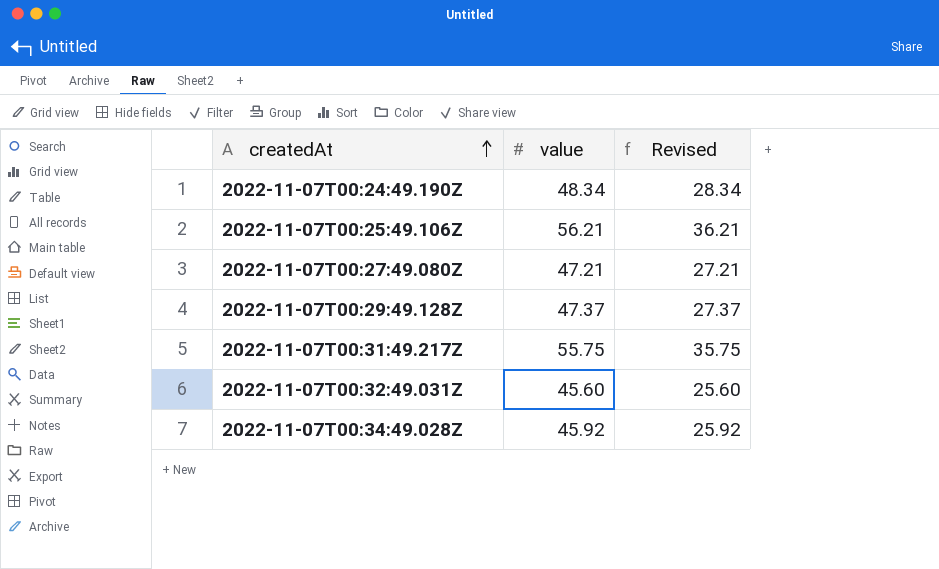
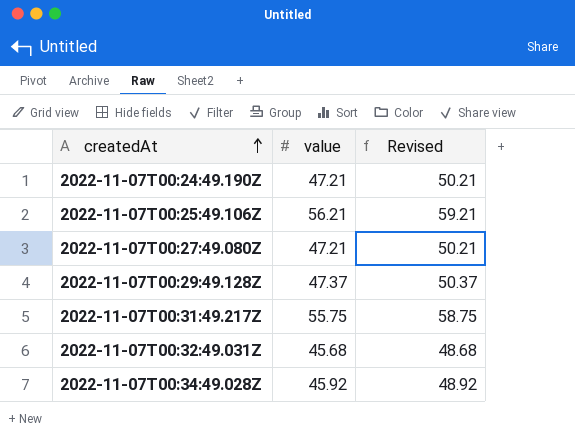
column Revised | formula: [value] - 20 -> [value] + 3
2022-11-07T00:24:49.190Z | value: 48.34 -> 47.21
2022-11-07T00:32:49.031Z | value: 45.60 -> 45.68

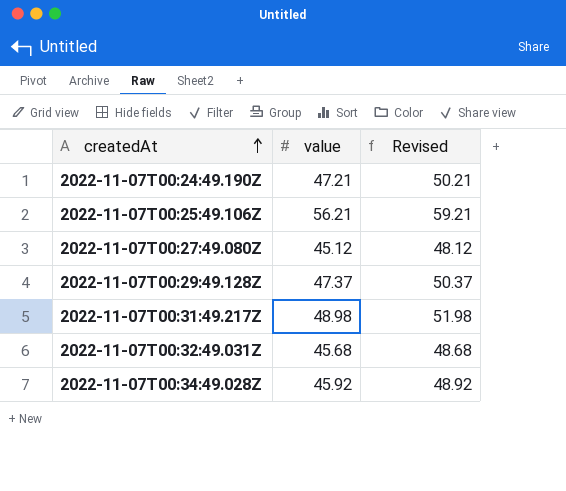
2022-11-07T00:27:49.080Z | value: 47.21 -> 45.12
2022-11-07T00:27:49.080Z | Revised: 50.21 -> 48.12
2022-11-07T00:31:49.217Z | value: 55.75 -> 48.98
2022-11-07T00:31:49.217Z | Revised: 58.75 -> 51.98

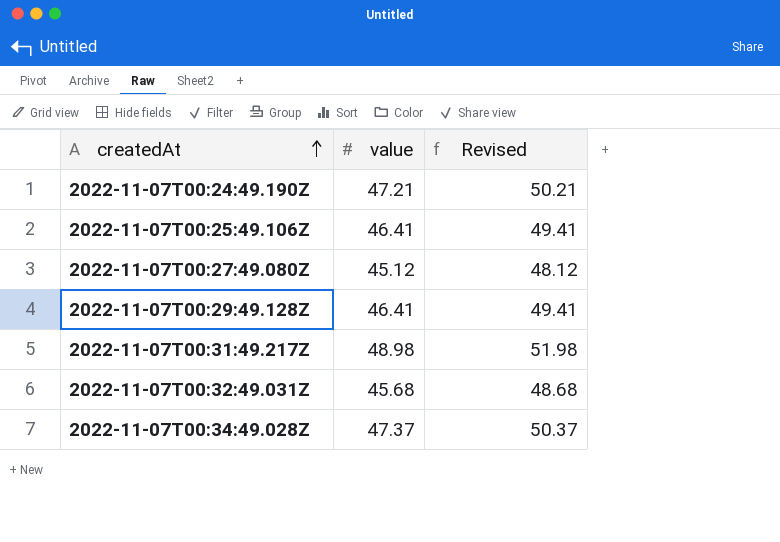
2022-11-07T00:25:49.106Z | value: 56.21 -> 46.41
2022-11-07T00:25:49.106Z | Revised: 59.21 -> 49.41
2022-11-07T00:29:49.128Z | value: 47.37 -> 46.41
2022-11-07T00:29:49.128Z | Revised: 50.37 -> 49.41
2022-11-07T00:34:49.028Z | value: 45.92 -> 47.37
2022-11-07T00:34:49.028Z | Revised: 48.92 -> 50.37

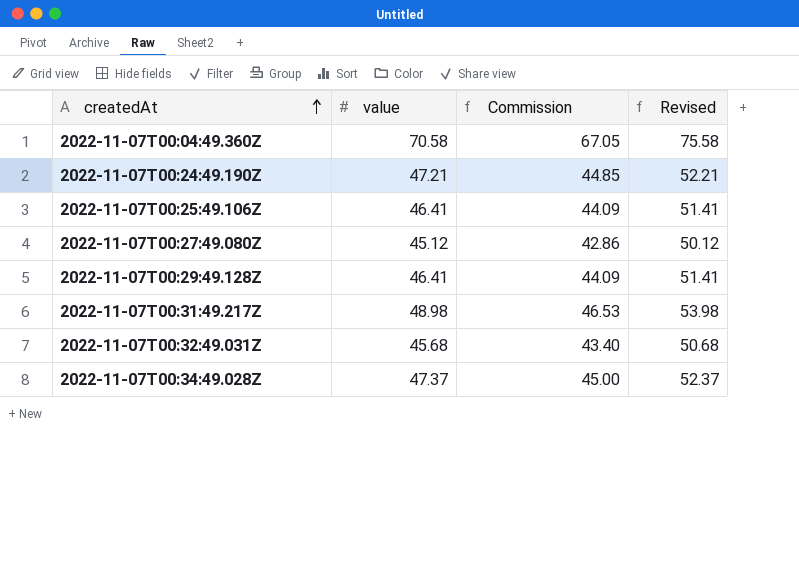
column Commission | formula: none -> [value] * 0.95
column Revised | formula: [value] + 3 -> [value] + 5
row 2022-11-07T00:04:49.360Z: none -> 70.58 | 67.05 | 75.58

